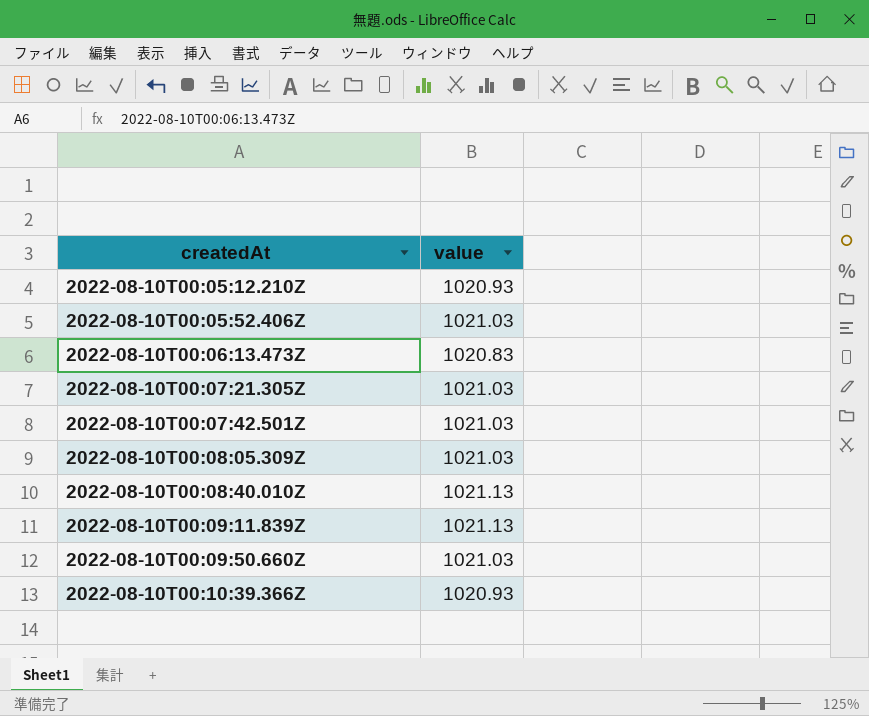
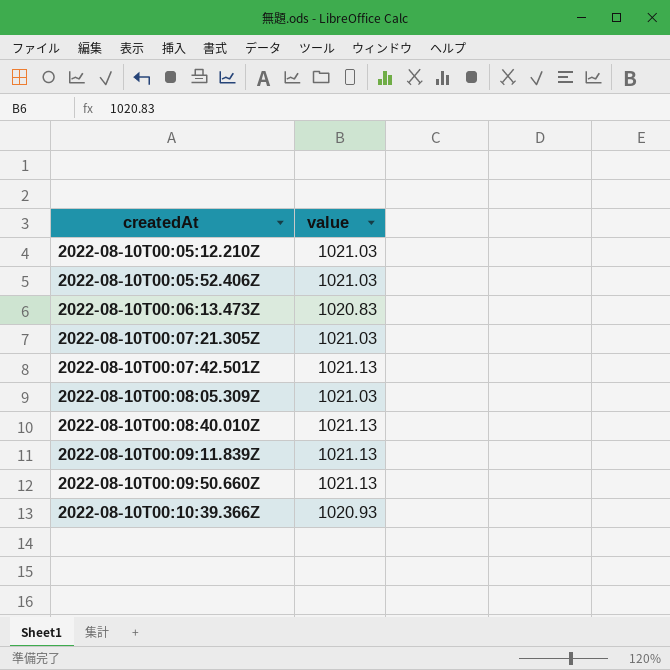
2022-08-10T00:05:12.210Z | value: 1020.93 -> 1021.03
2022-08-10T00:07:42.501Z | value: 1021.03 -> 1021.13
2022-08-10T00:09:50.660Z | value: 1021.03 -> 1021.13

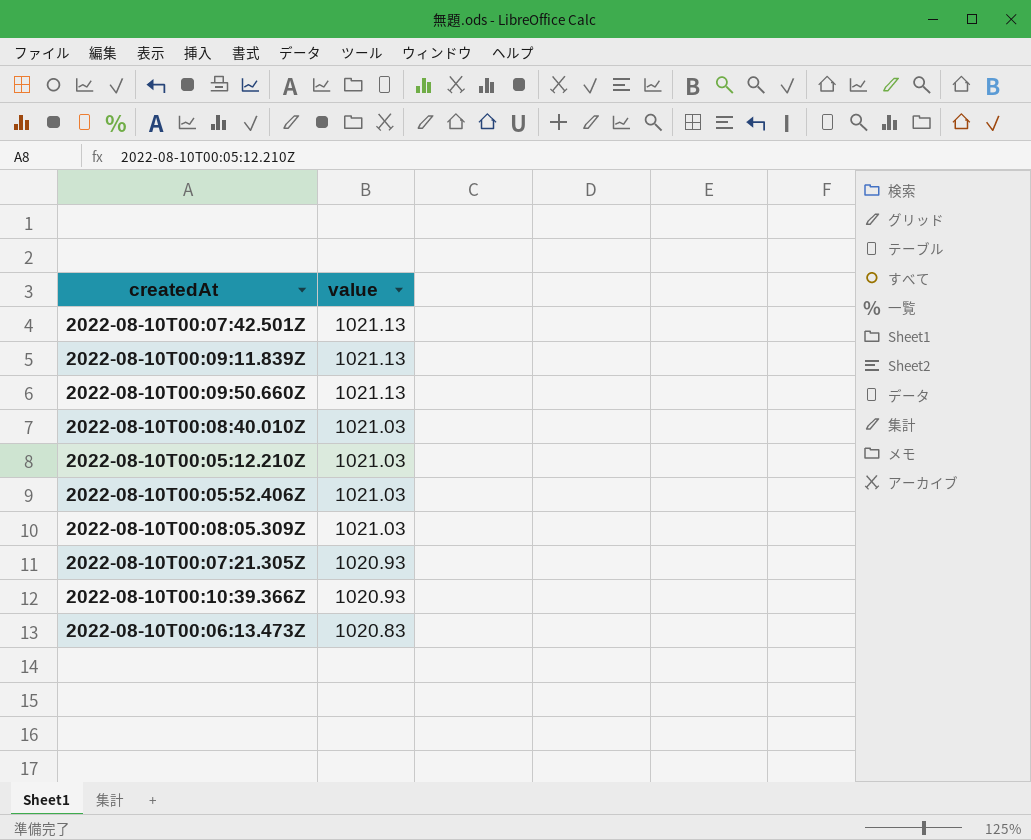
row order: createdAt ascending -> value descending
2022-08-10T00:08:40.010Z | value: 1021.13 -> 1021.03
2022-08-10T00:07:21.305Z | value: 1021.03 -> 1020.93

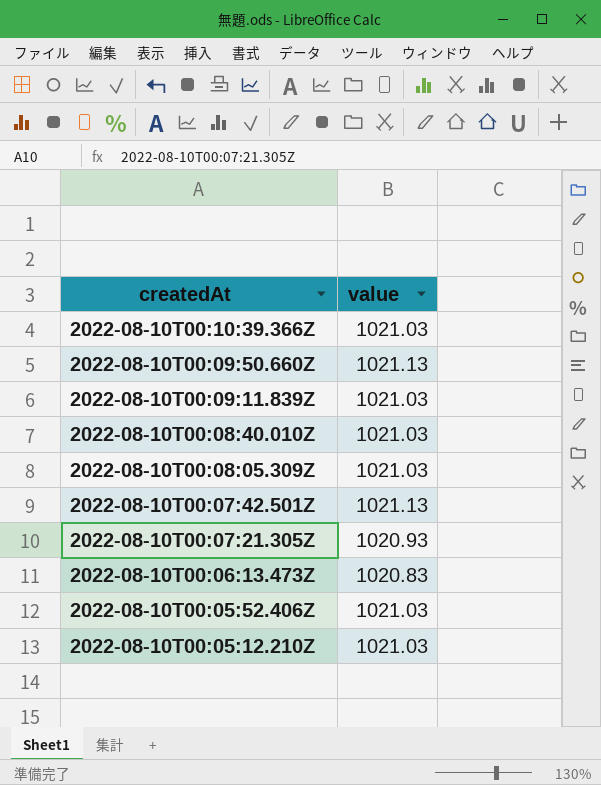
row order: value descending -> createdAt descending
2022-08-10T00:10:39.366Z | value: 1020.93 -> 1021.03
2022-08-10T00:09:11.839Z | value: 1021.13 -> 1021.03

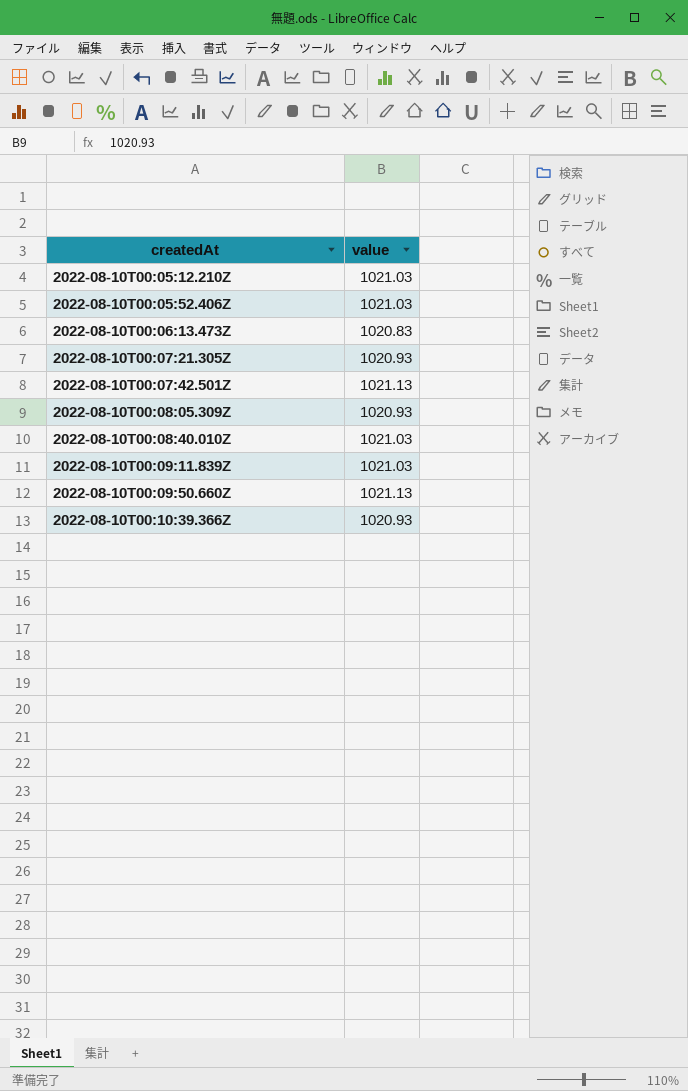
row order: createdAt descending -> createdAt ascending
2022-08-10T00:08:05.309Z | value: 1021.03 -> 1020.93
2022-08-10T00:10:39.366Z | value: 1021.03 -> 1020.93

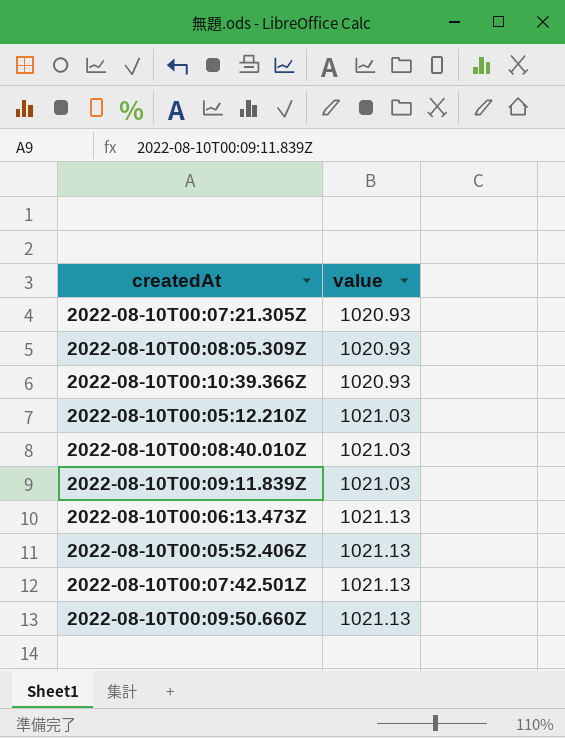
row order: createdAt ascending -> value ascending
2022-08-10T00:06:13.473Z | value: 1020.83 -> 1021.13
2022-08-10T00:05:52.406Z | value: 1021.03 -> 1021.13

